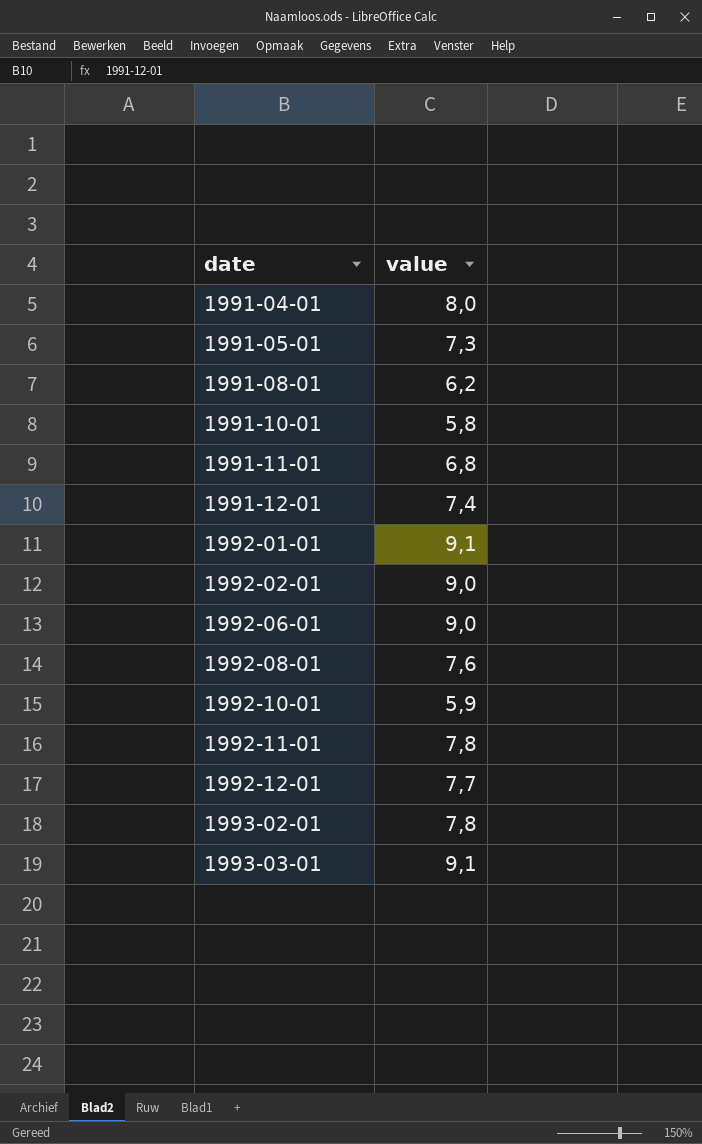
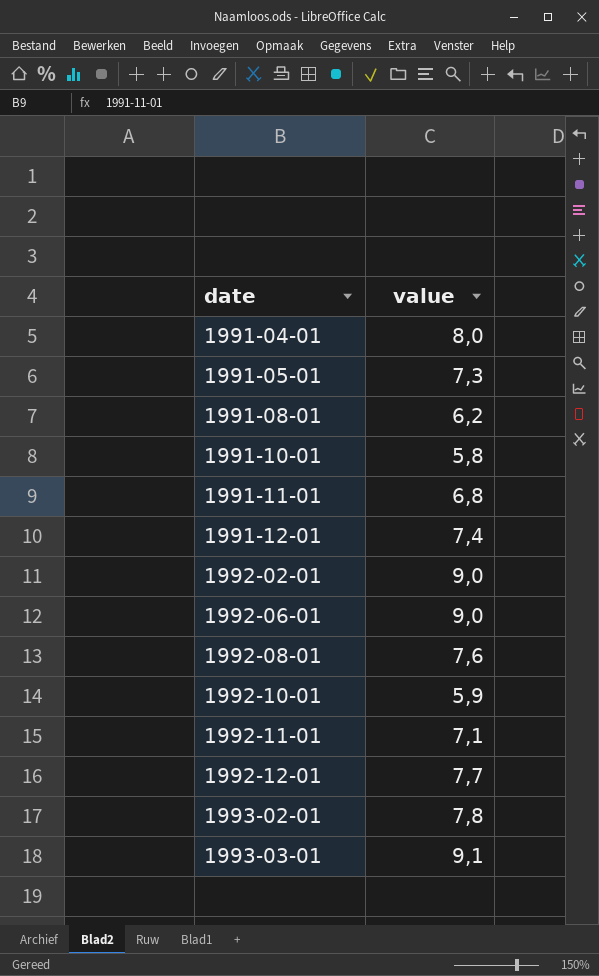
row 1992-01-01: 9,1 -> none
1992-11-01 | value: 7,8 -> 7,1

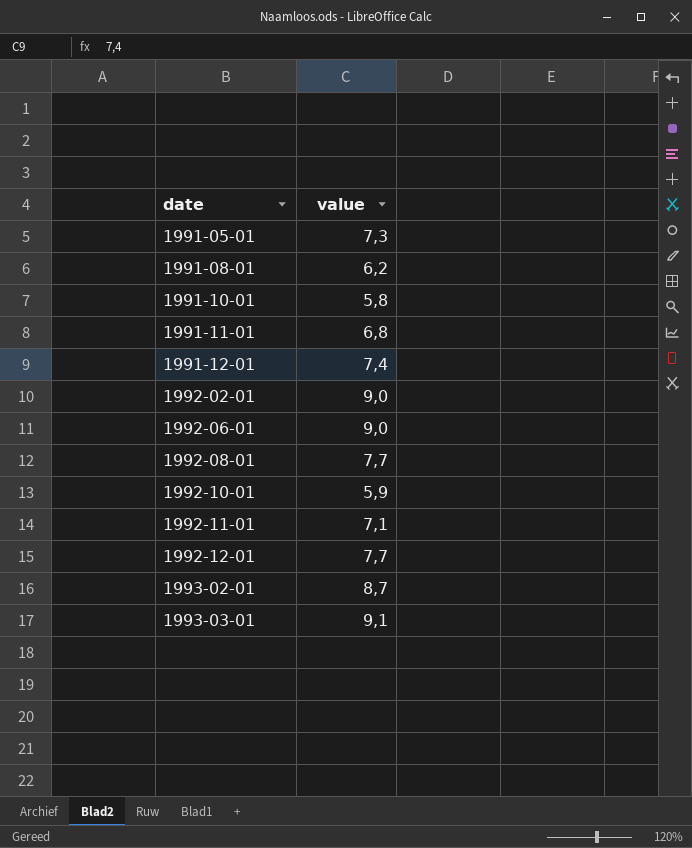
row 1991-04-01: 8,0 -> none
1992-08-01 | value: 7,6 -> 7,7
1993-02-01 | value: 7,8 -> 8,7

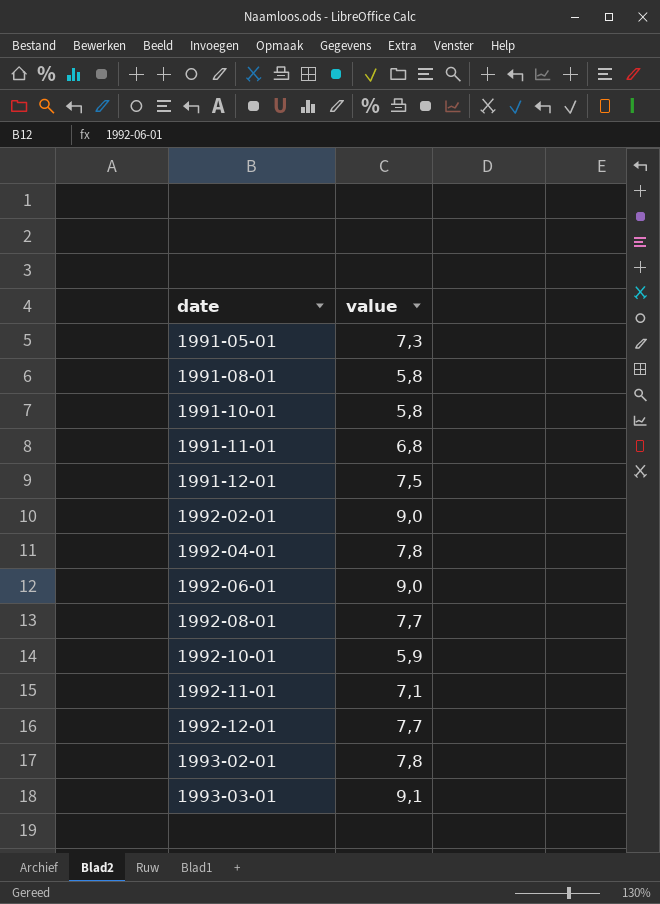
1991-08-01 | value: 6,2 -> 5,8
1991-12-01 | value: 7,4 -> 7,5
row 1992-04-01: none -> 7,8
1993-02-01 | value: 8,7 -> 7,8

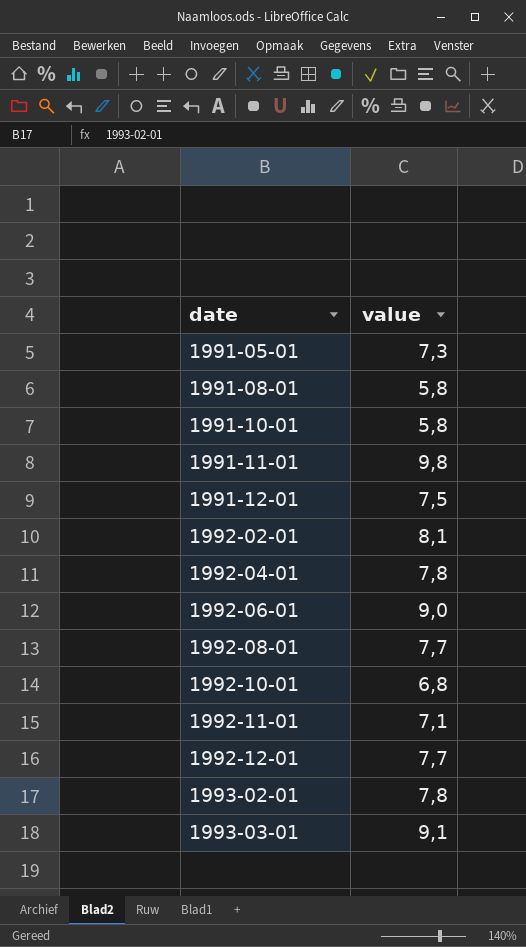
1991-11-01 | value: 6,8 -> 9,8
1992-02-01 | value: 9,0 -> 8,1
1992-10-01 | value: 5,9 -> 6,8

